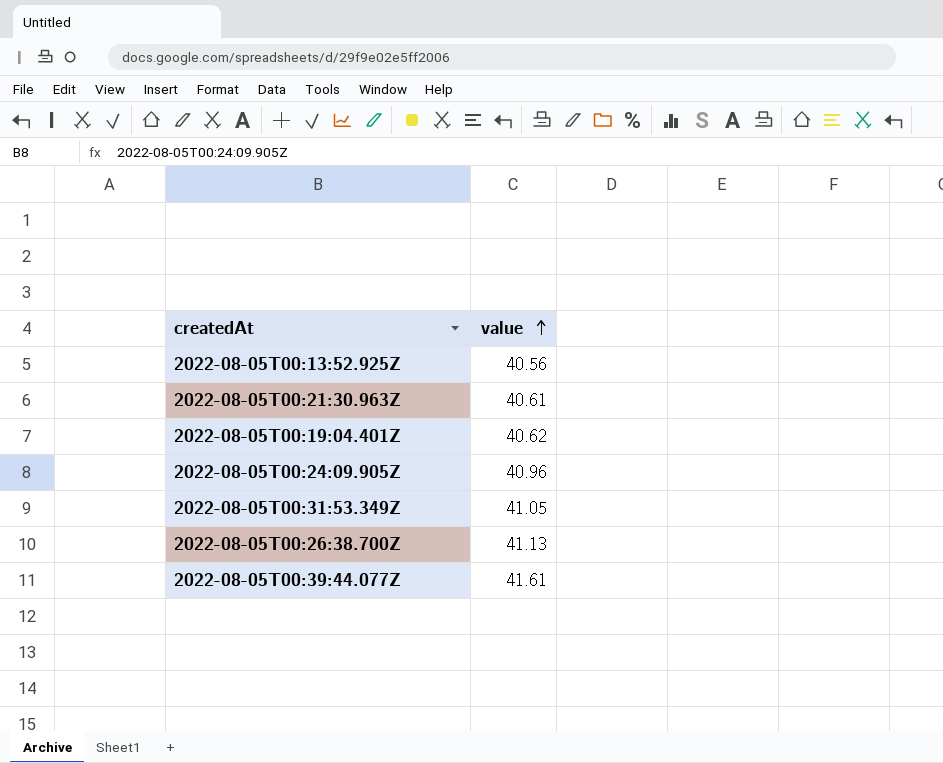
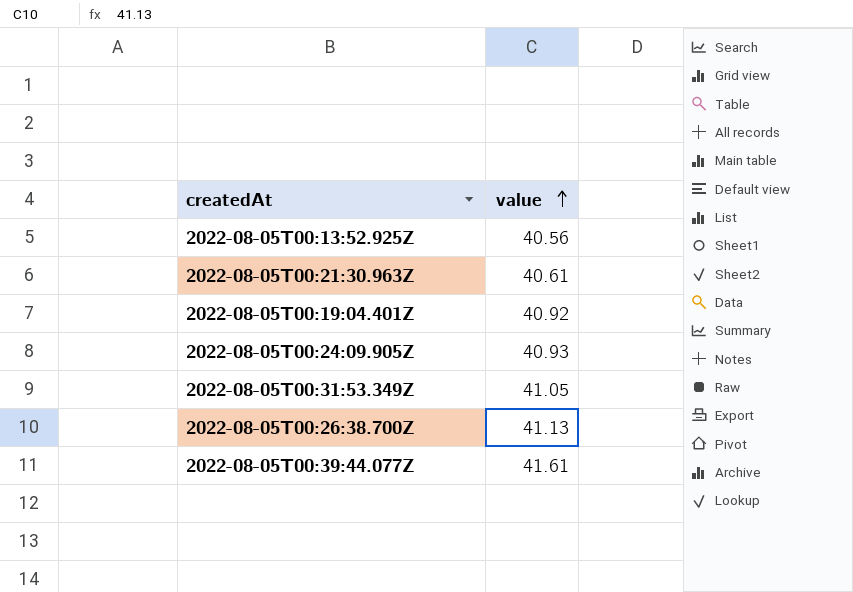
2022-08-05T00:19:04.401Z | value: 40.62 -> 40.92
2022-08-05T00:24:09.905Z | value: 40.96 -> 40.93

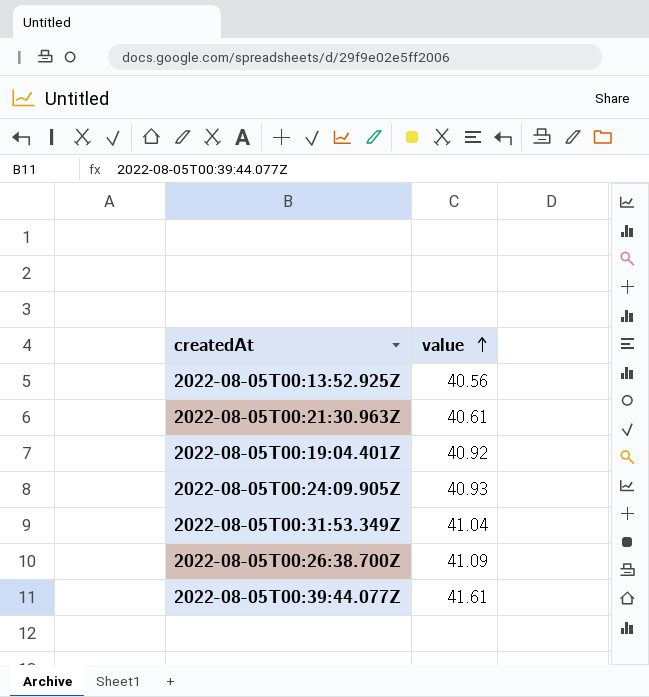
2022-08-05T00:31:53.349Z | value: 41.05 -> 41.04
2022-08-05T00:26:38.700Z | value: 41.13 -> 41.09

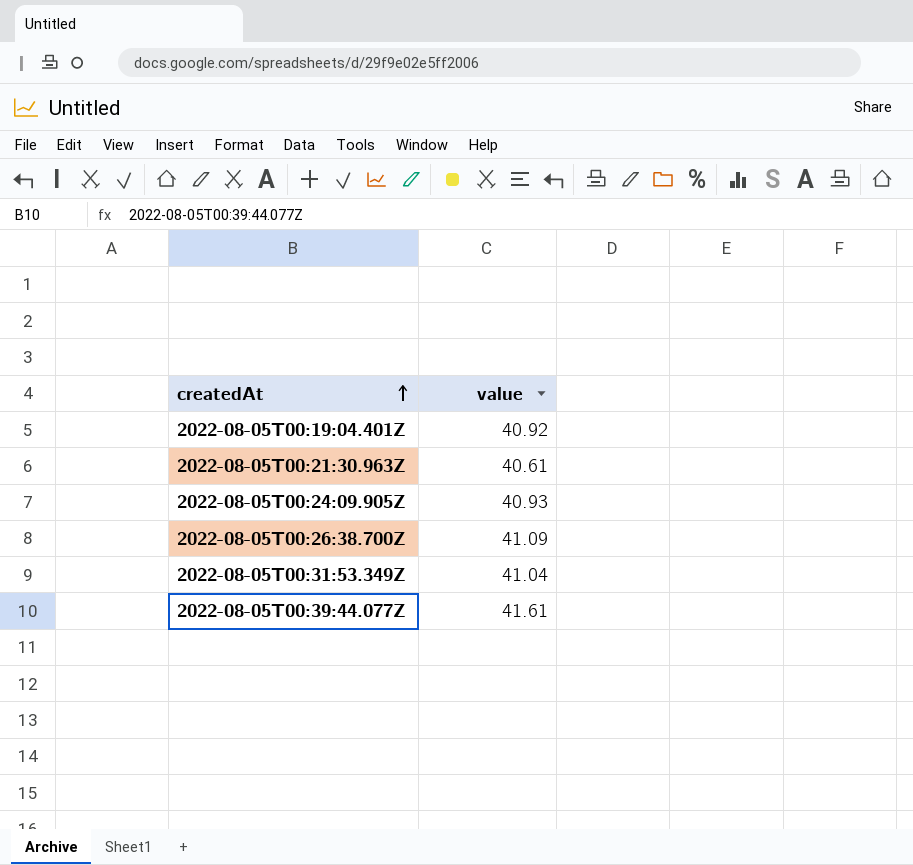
row order: value ascending -> createdAt ascending
row 2022-08-05T00:13:52.925Z: 40.56 -> none

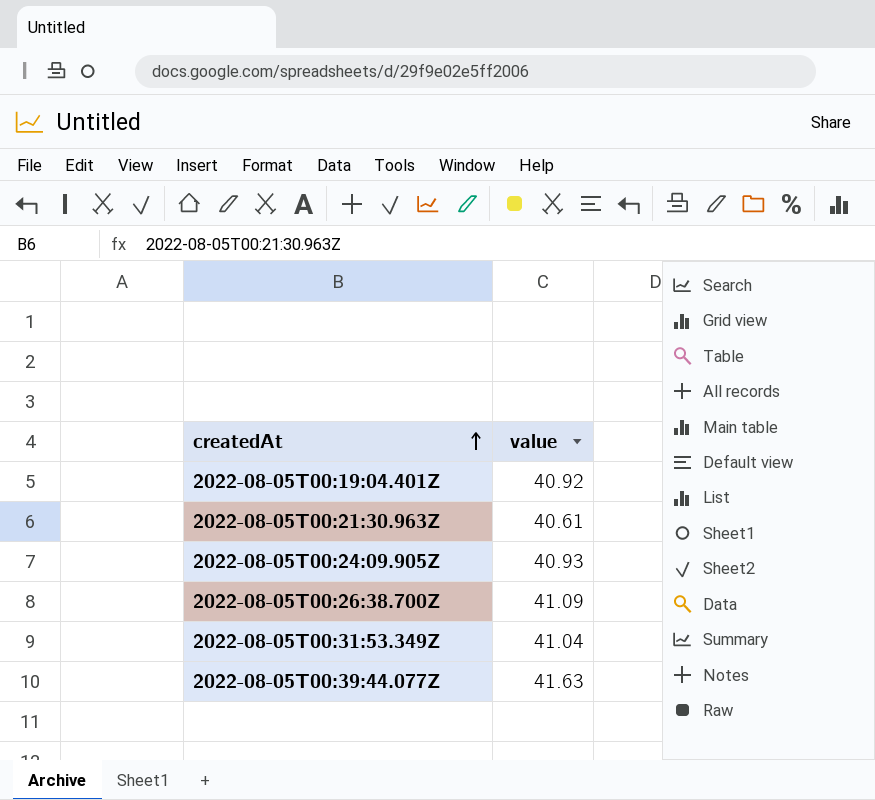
2022-08-05T00:39:44.077Z | value: 41.61 -> 41.63

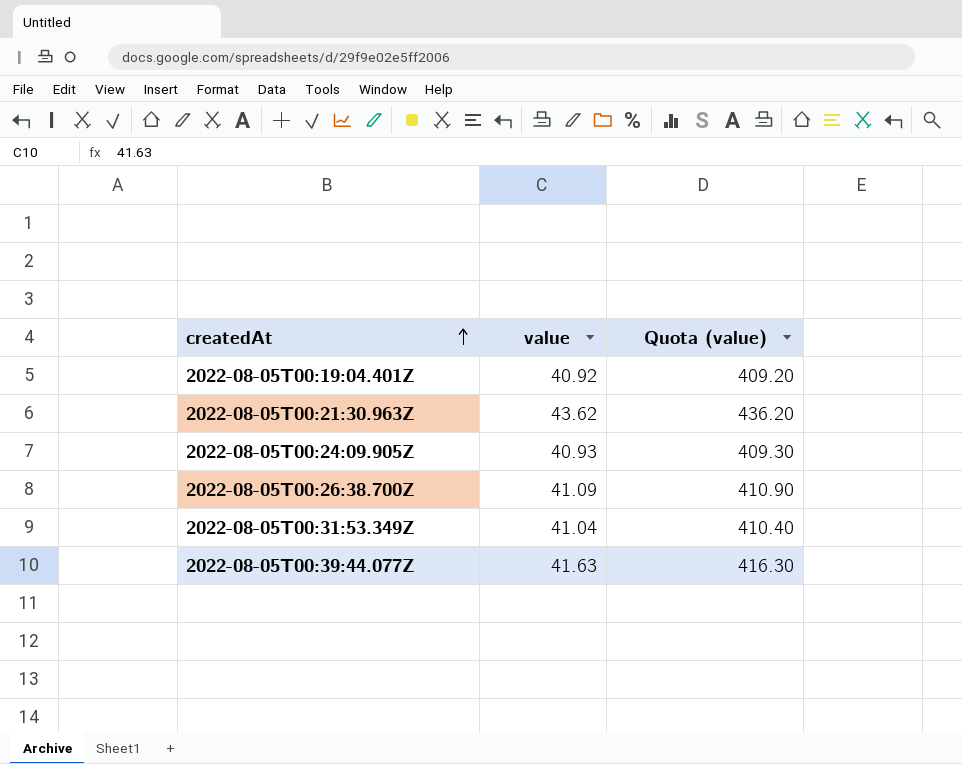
column Quota (value) | formula: none -> [value] * 10
2022-08-05T00:21:30.963Z | value: 40.61 -> 43.62

